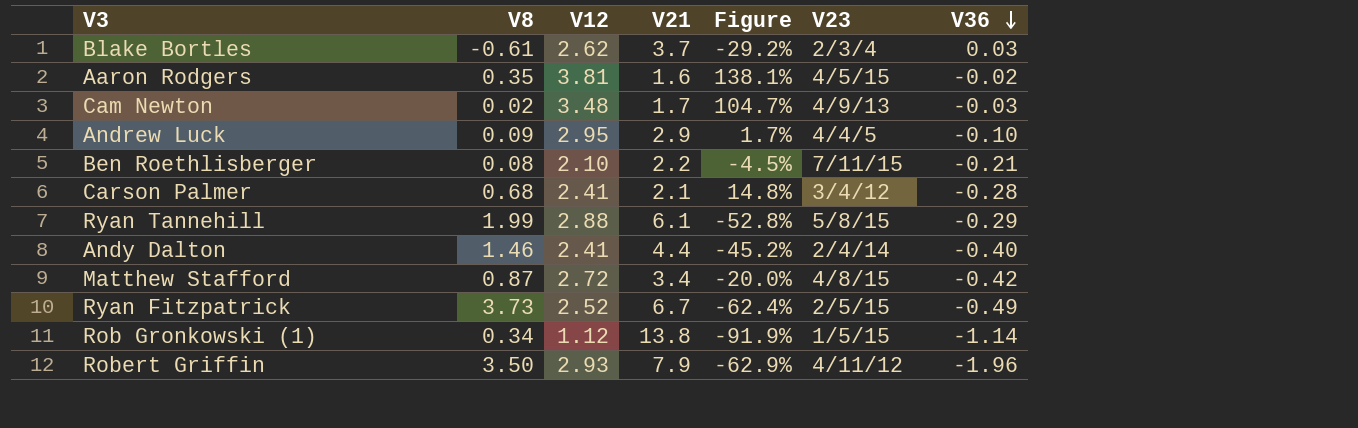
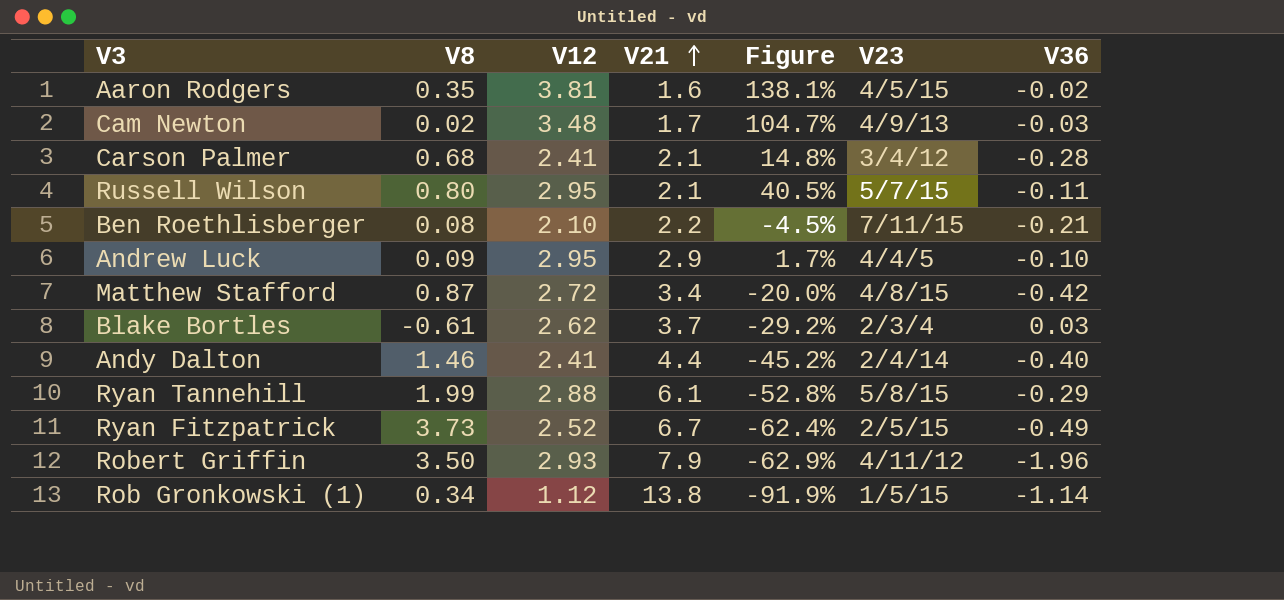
row order: V36 descending -> V21 ascending
row Russell Wilson: none -> 0.80 | 2.95 | 2.1 | 40.5% | 5/7/15 | -0.11

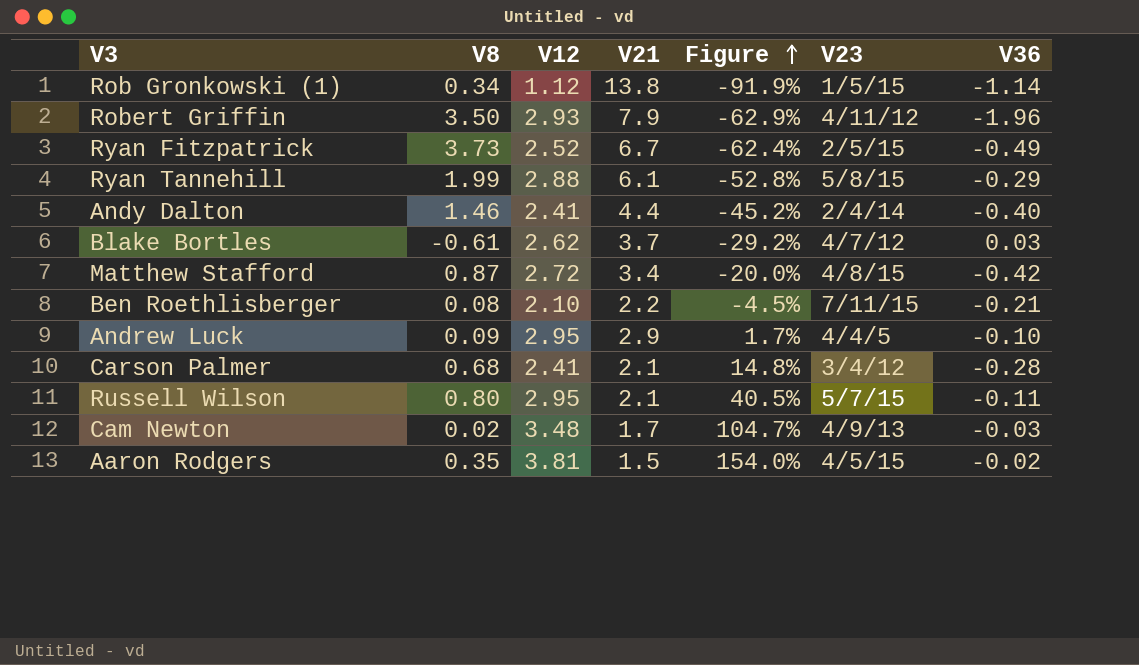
row order: V21 ascending -> Figure ascending
Blake Bortles | V23: 2/3/4 -> 4/7/12
Aaron Rodgers | V21: 1.6 -> 1.5
Aaron Rodgers | Figure: 138.1% -> 154.0%

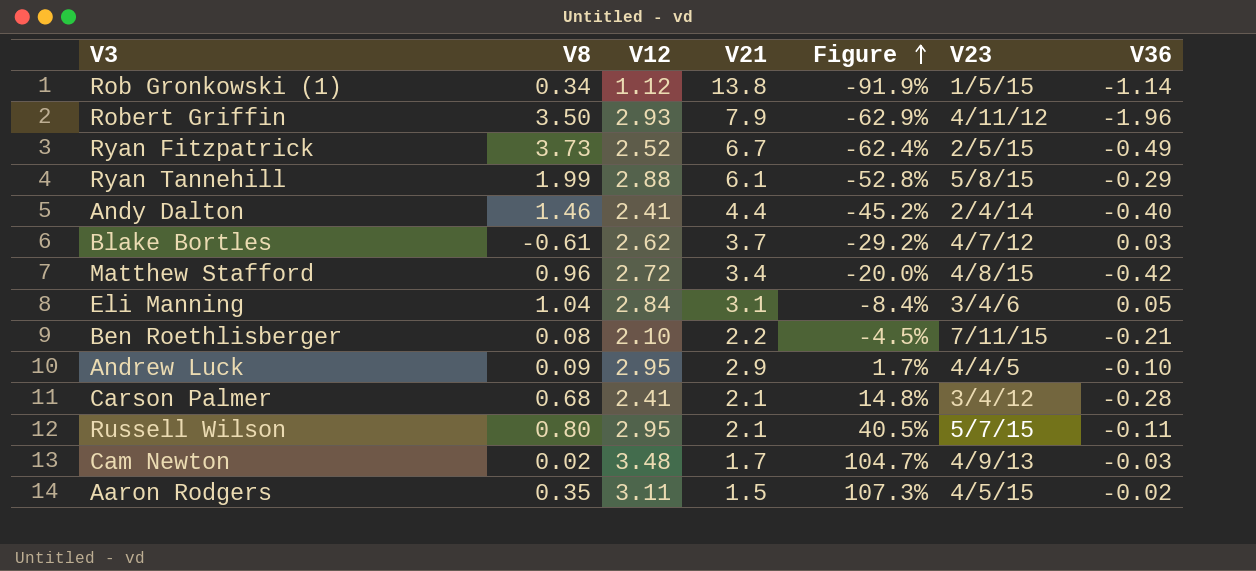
Matthew Stafford | V8: 0.87 -> 0.96
row Eli Manning: none -> 1.04 | 2.84 | 3.1 | -8.4% | 3/4/6 | 0.05
Aaron Rodgers | V12: 3.81 -> 3.11
Aaron Rodgers | Figure: 154.0% -> 107.3%

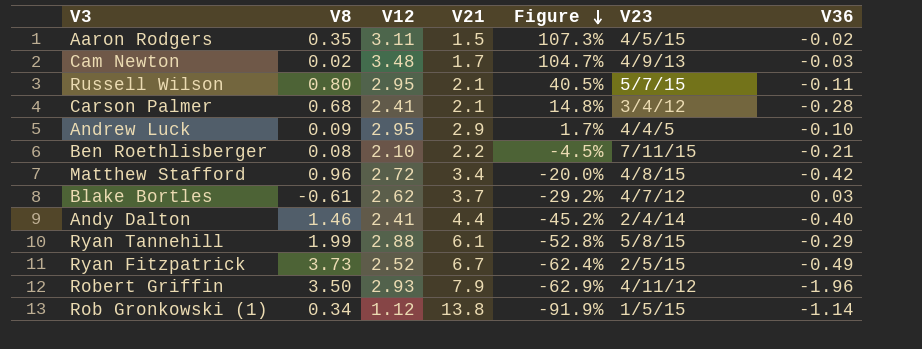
row order: Figure ascending -> Figure descending
row Eli Manning: 1.04 | 2.84 | 3.1 | -8.4% | 3/4/6 | 0.05 -> none

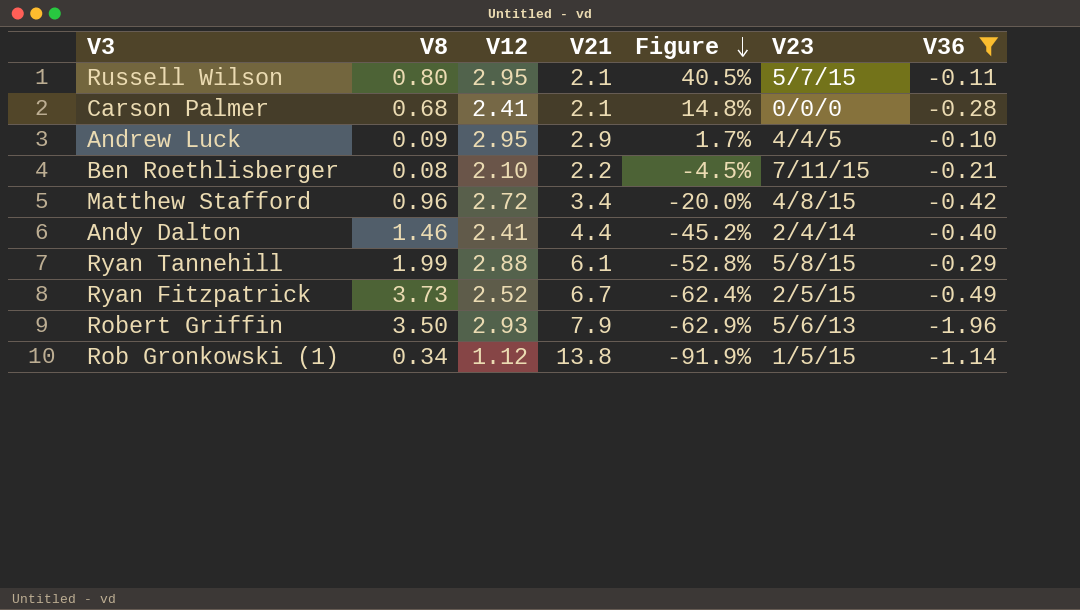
filter: none -> V36 <= -0.10
Carson Palmer | V23: 3/4/12 -> 0/0/0
Robert Griffin | V23: 4/11/12 -> 5/6/13

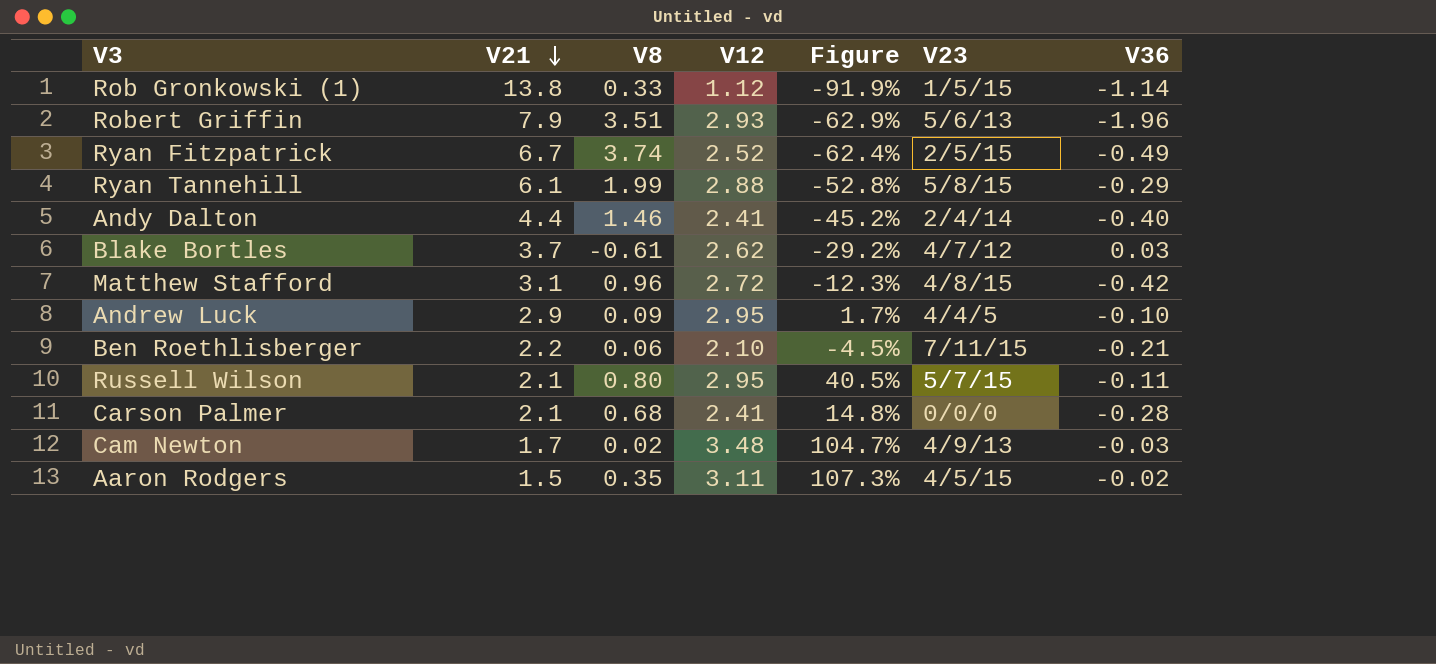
filter: V36 <= -0.10 -> none
row order: Figure descending -> V21 descending
column V21 | position: 4 -> 2
Rob Gronkowski (1) | V8: 0.34 -> 0.33
Robert Griffin | V8: 3.50 -> 3.51
Ryan Fitzpatrick | V8: 3.73 -> 3.74
Matthew Stafford | V21: 3.4 -> 3.1
Matthew Stafford | Figure: -20.0% -> -12.3%
Ben Roethlisberger | V8: 0.08 -> 0.06

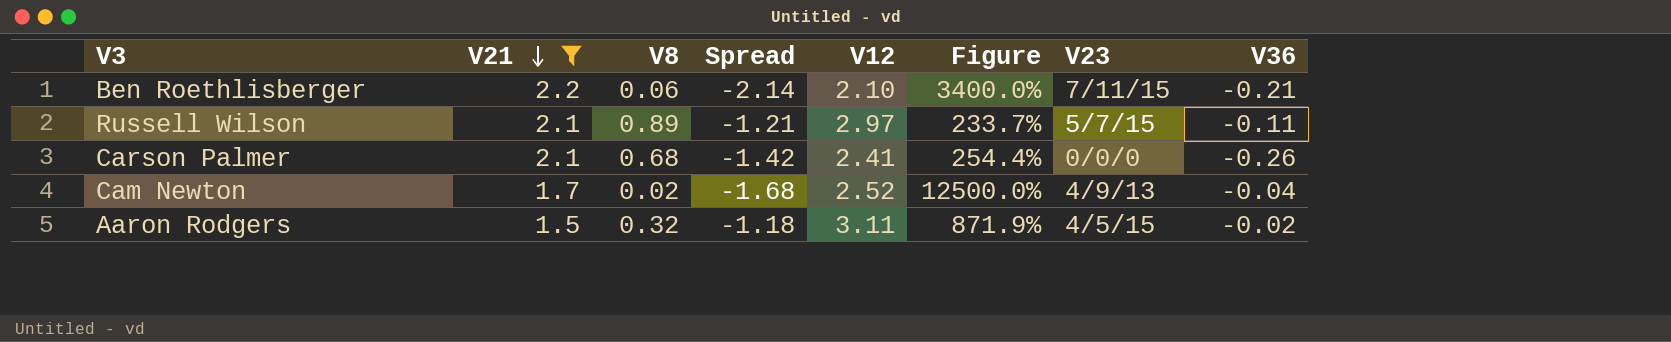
filter: none -> V21 <= 2.2
column Spread | formula: none -> [V8] - [V21]
column Figure | formula: ([V12] - [V21]) / [V21] -> ([V12] - [V8]) / [V8]
Russell Wilson | V8: 0.80 -> 0.89
Russell Wilson | V12: 2.95 -> 2.97
Carson Palmer | V36: -0.28 -> -0.26
Cam Newton | V12: 3.48 -> 2.52
Cam Newton | V36: -0.03 -> -0.04
Aaron Rodgers | V8: 0.35 -> 0.32

